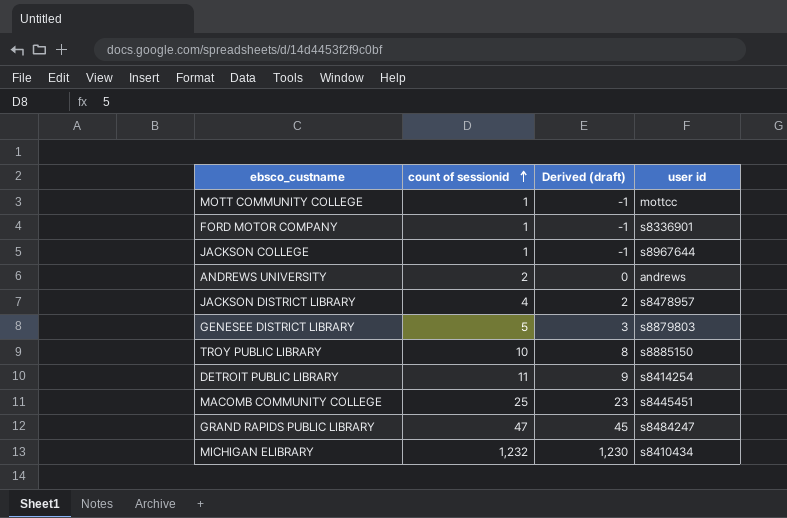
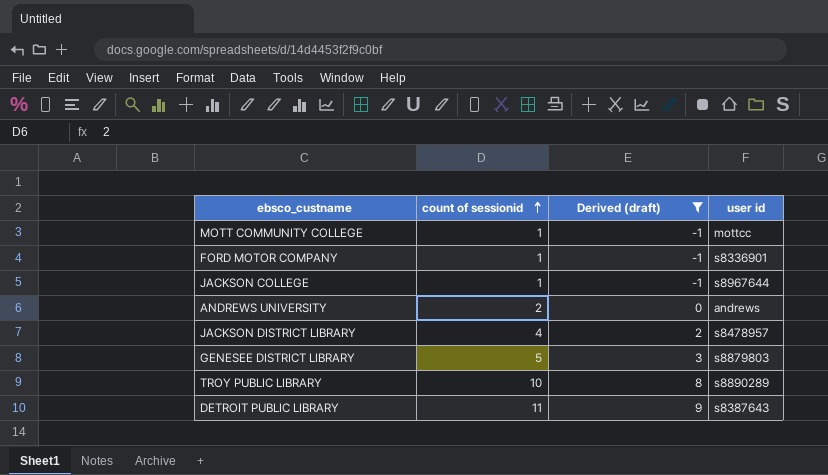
filter: none -> Derived (draft) <= 9
TROY PUBLIC LIBRARY | user id: s8885150 -> s8890289
DETROIT PUBLIC LIBRARY | user id: s8414254 -> s8387643

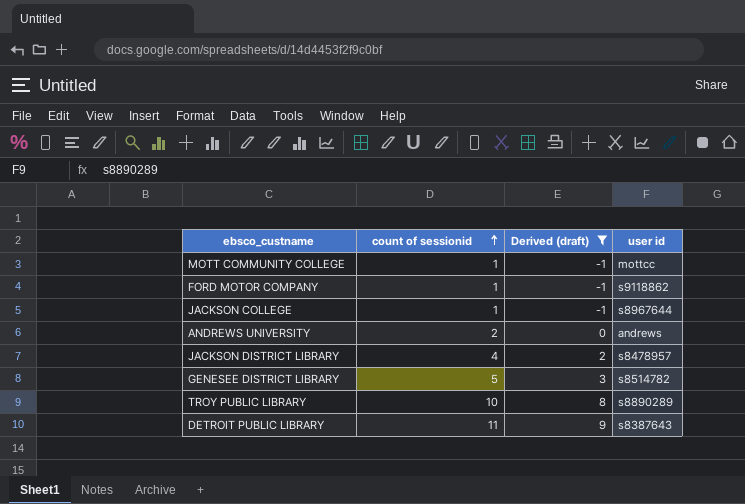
FORD MOTOR COMPANY | user id: s8336901 -> s9118862
GENESEE DISTRICT LIBRARY | user id: s8879803 -> s8514782

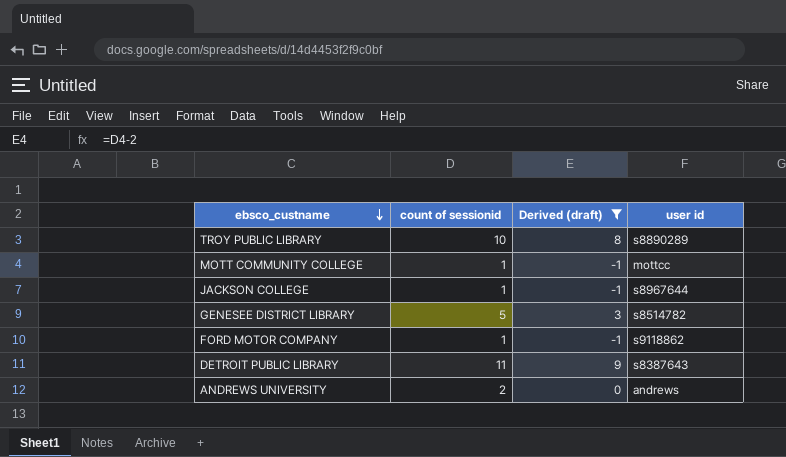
row order: count of sessionid ascending -> ebsco_custname descending
row JACKSON DISTRICT LIBRARY: 4 | 2 | s8478957 -> none

